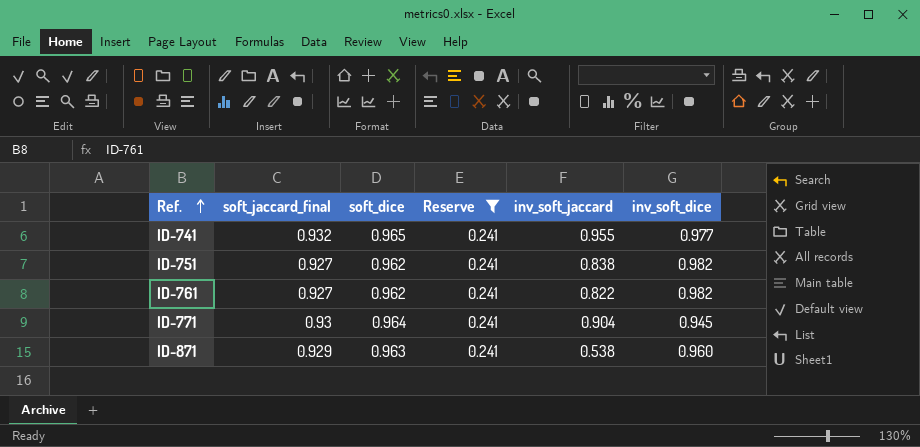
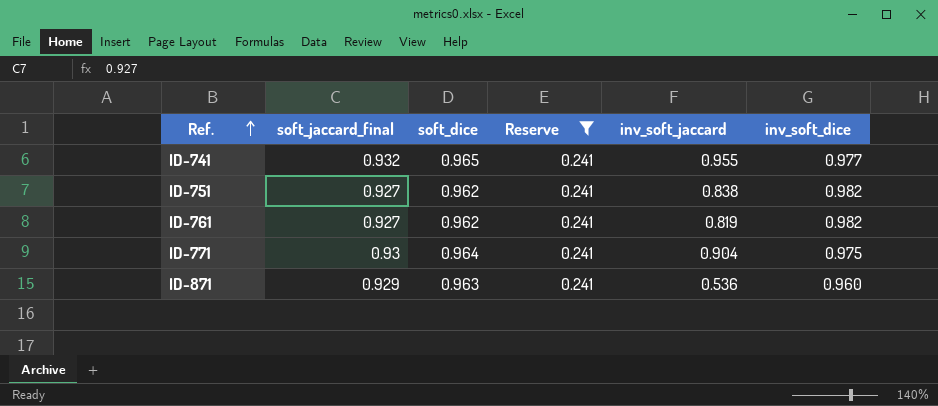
ID-761 | inv_soft_jaccard: 0.822 -> 0.819
ID-771 | inv_soft_dice: 0.945 -> 0.975
ID-871 | inv_soft_jaccard: 0.538 -> 0.536

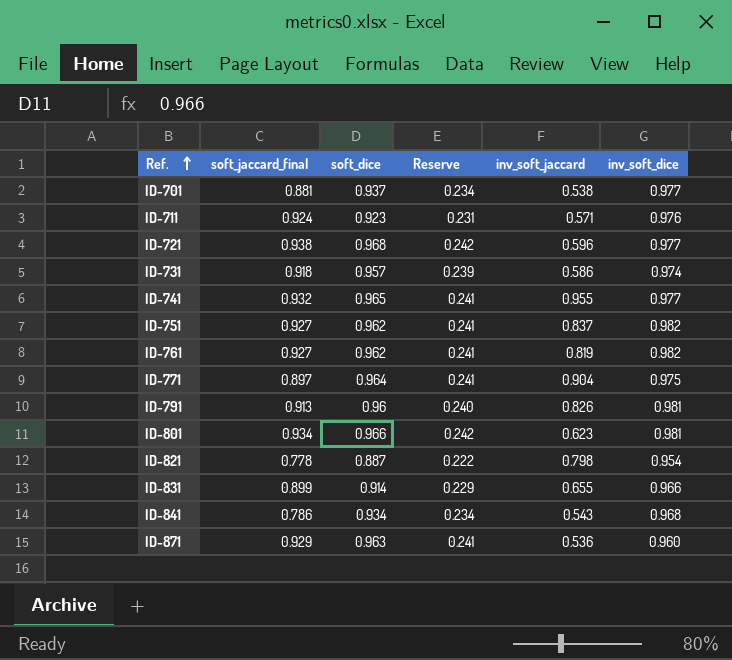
filter: Reserve = 0.241 -> none
ID-751 | inv_soft_jaccard: 0.838 -> 0.837
ID-771 | soft_jaccard_final: 0.93 -> 0.897

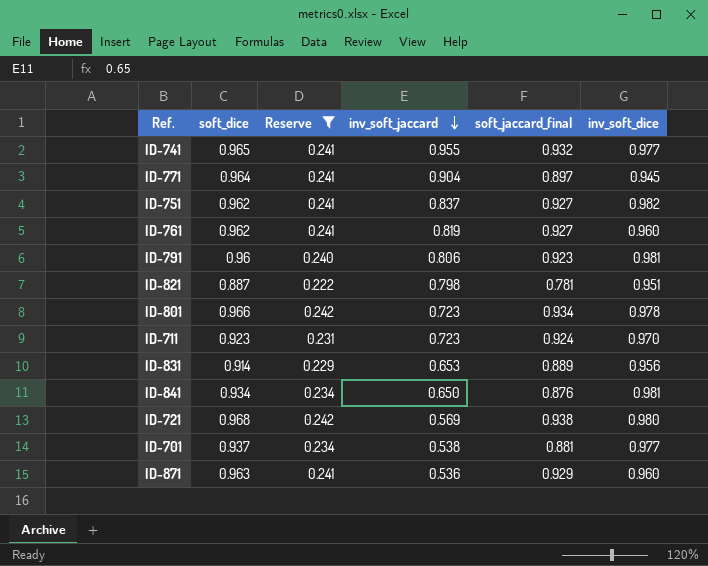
filter: none -> Reserve != 0.239
row order: Ref. ascending -> inv_soft_jaccard descending
column soft_jaccard_final | position: 2 -> 5
ID-771 | inv_soft_dice: 0.975 -> 0.945
ID-761 | inv_soft_dice: 0.982 -> 0.960
ID-791 | inv_soft_jaccard: 0.826 -> 0.806
ID-791 | soft_jaccard_final: 0.913 -> 0.923
ID-821 | soft_jaccard_final: 0.778 -> 0.781
ID-821 | inv_soft_dice: 0.954 -> 0.951
ID-801 | inv_soft_jaccard: 0.623 -> 0.723
ID-801 | inv_soft_dice: 0.981 -> 0.978
ID-711 | inv_soft_jaccard: 0.571 -> 0.723
ID-711 | inv_soft_dice: 0.976 -> 0.970
ID-831 | inv_soft_jaccard: 0.655 -> 0.653
ID-831 | soft_jaccard_final: 0.899 -> 0.889
ID-831 | inv_soft_dice: 0.966 -> 0.956
ID-841 | inv_soft_jaccard: 0.543 -> 0.650
ID-841 | soft_jaccard_final: 0.786 -> 0.876
ID-841 | inv_soft_dice: 0.968 -> 0.981
ID-721 | inv_soft_jaccard: 0.596 -> 0.569
ID-721 | inv_soft_dice: 0.977 -> 0.980

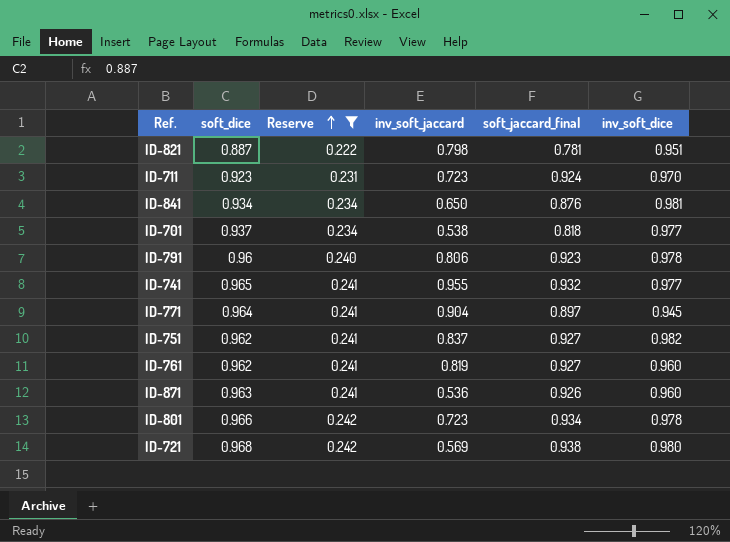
row order: inv_soft_jaccard descending -> Reserve ascending
row ID-831: 0.914 | 0.229 | 0.653 | 0.889 | 0.956 -> none
ID-701 | soft_jaccard_final: 0.881 -> 0.818
ID-791 | inv_soft_dice: 0.981 -> 0.978
ID-871 | soft_jaccard_final: 0.929 -> 0.926

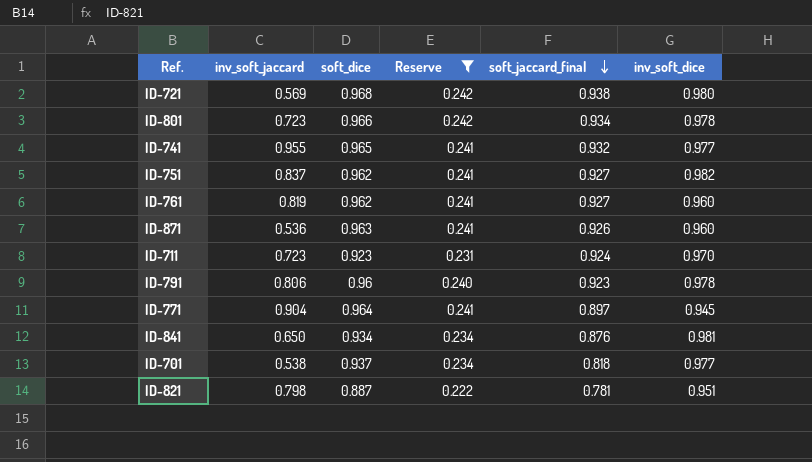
row order: Reserve ascending -> soft_jaccard_final descending
column inv_soft_jaccard | position: 4 -> 2

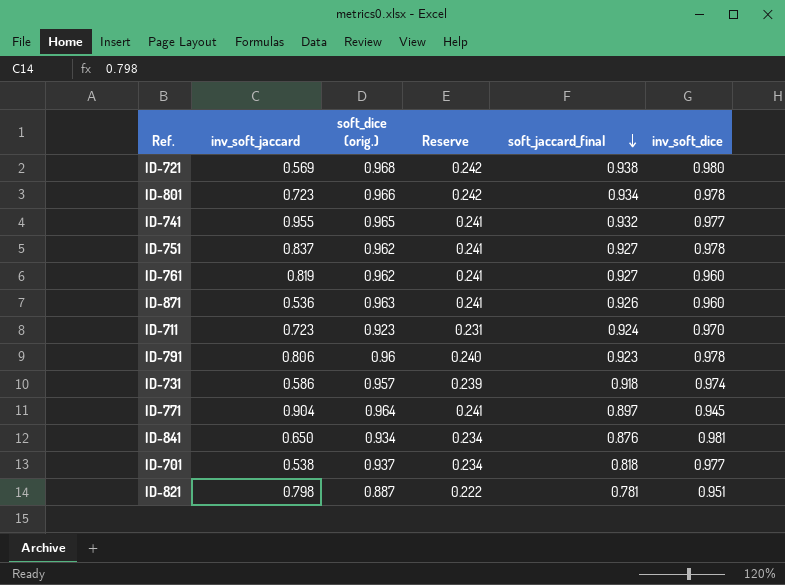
filter: Reserve != 0.239 -> none
column name: soft_dice -> soft_dice (orig.)
ID-751 | inv_soft_dice: 0.982 -> 0.978

